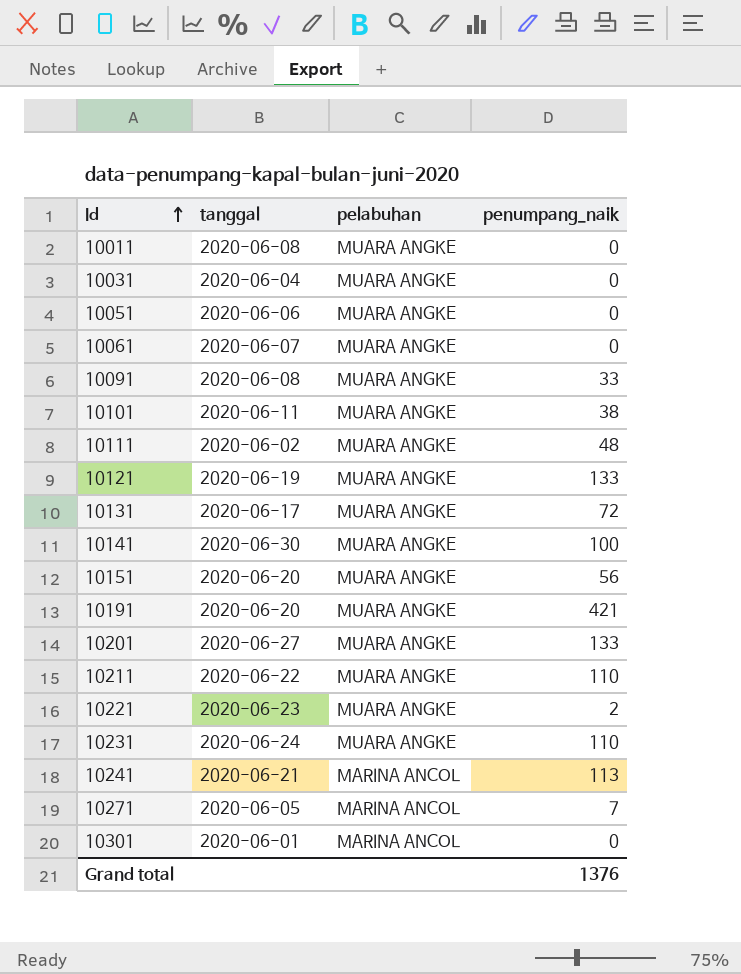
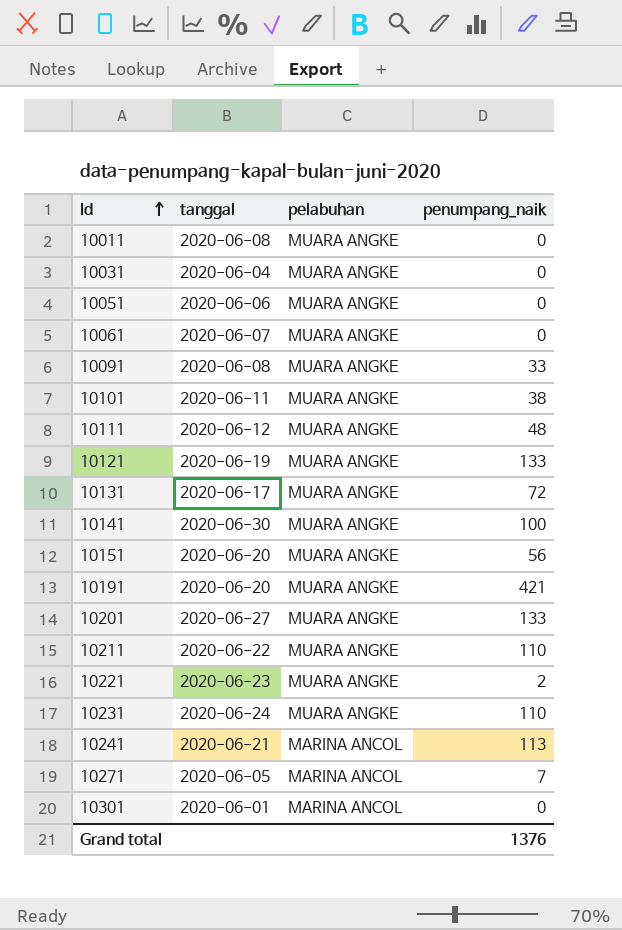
10111 | tanggal: 2020-06-02 -> 2020-06-12

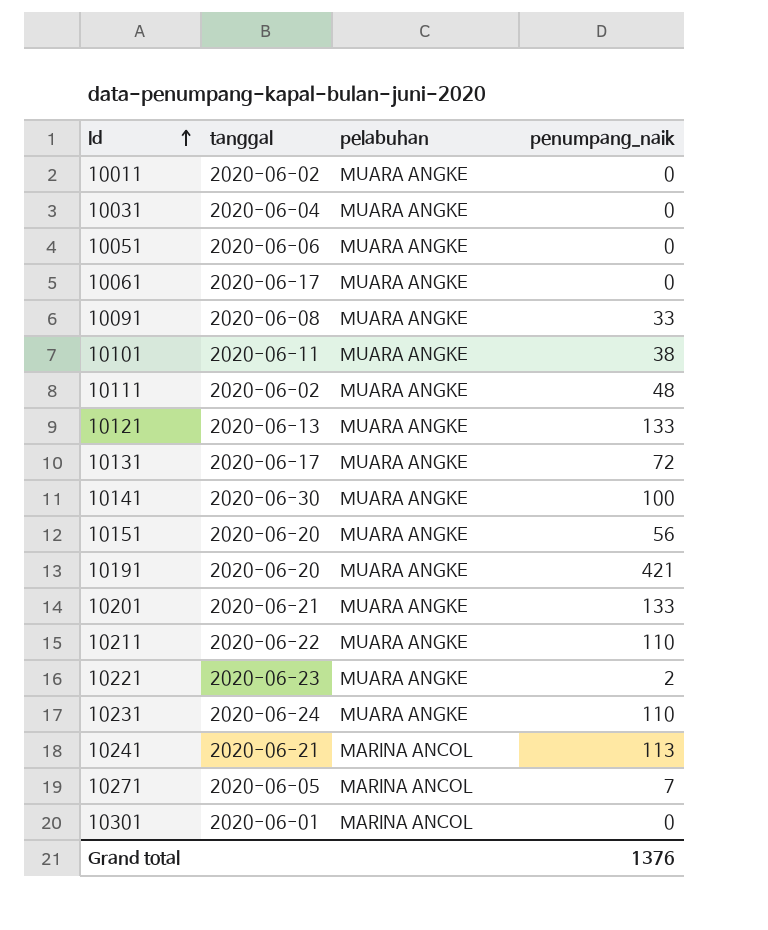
10011 | tanggal: 2020-06-08 -> 2020-06-02
10061 | tanggal: 2020-06-07 -> 2020-06-17
10111 | tanggal: 2020-06-12 -> 2020-06-02
10121 | tanggal: 2020-06-19 -> 2020-06-13
10201 | tanggal: 2020-06-27 -> 2020-06-21

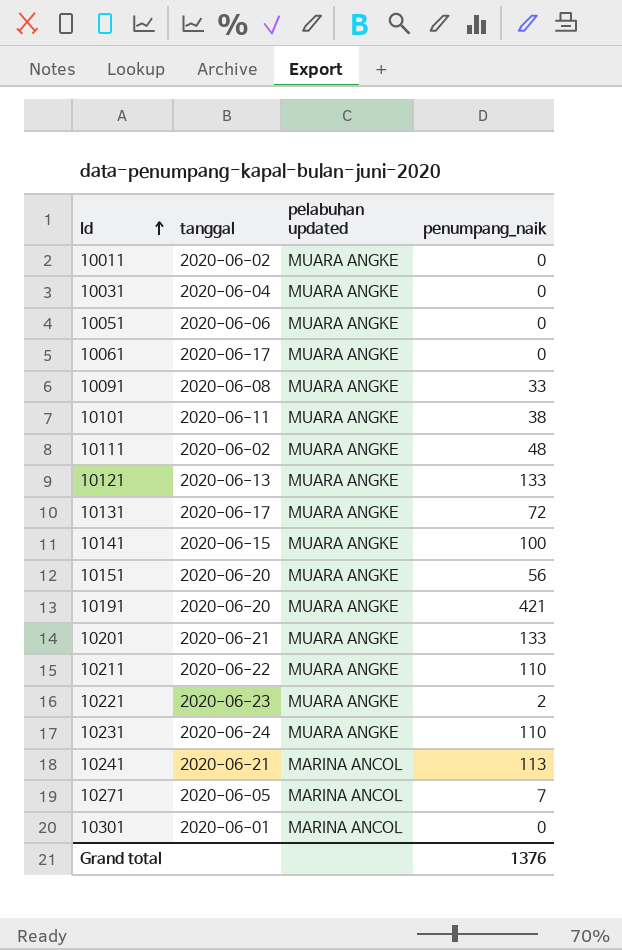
column name: pelabuhan -> pelabuhan updated
10141 | tanggal: 2020-06-30 -> 2020-06-15

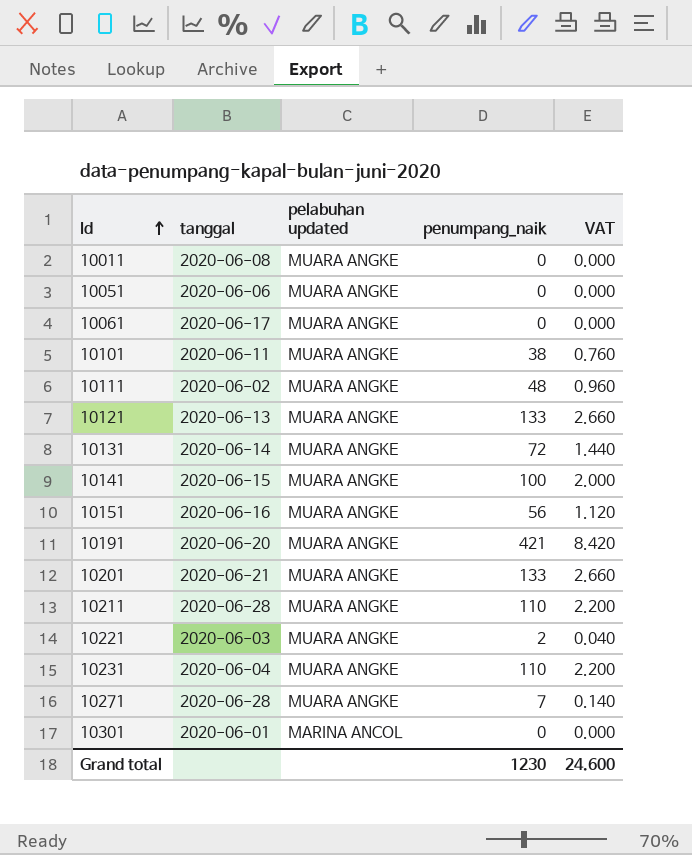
column VAT | formula: none -> [penumpang_naik] * 0.02
row 10031: 2020-06-04 | MUARA ANGKE | 0 -> none
row 10091: 2020-06-08 | MUARA ANGKE | 33 -> none
row 10241: 2020-06-21 | MARINA ANCOL | 113 -> none
10011 | tanggal: 2020-06-02 -> 2020-06-08
10131 | tanggal: 2020-06-17 -> 2020-06-14
10151 | tanggal: 2020-06-20 -> 2020-06-16
10211 | tanggal: 2020-06-22 -> 2020-06-28
10221 | tanggal: 2020-06-23 -> 2020-06-03
10231 | tanggal: 2020-06-24 -> 2020-06-04
10271 | tanggal: 2020-06-05 -> 2020-06-28
10271 | pelabuhan updated: MARINA ANCOL -> MUARA ANGKE
Grand total | penumpang_naik: 1376 -> 1230

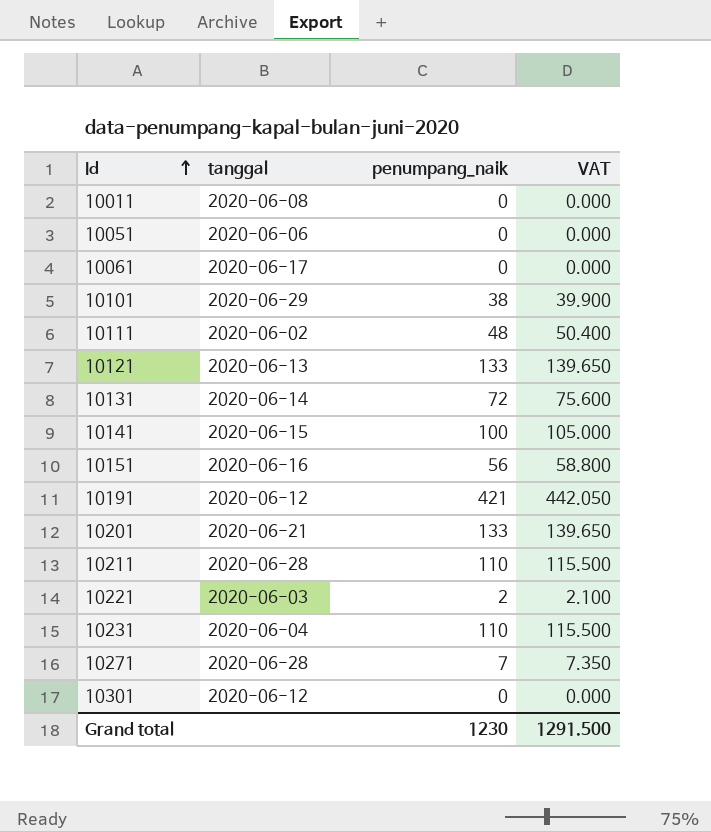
column pelabuhan updated | position: 3 -> none
column VAT | formula: [penumpang_naik] * 0.02 -> [penumpang_naik] * 1.05
10101 | tanggal: 2020-06-11 -> 2020-06-29
10191 | tanggal: 2020-06-20 -> 2020-06-12
10301 | tanggal: 2020-06-01 -> 2020-06-12
Grand total | VAT: 24.600 -> 1291.500

